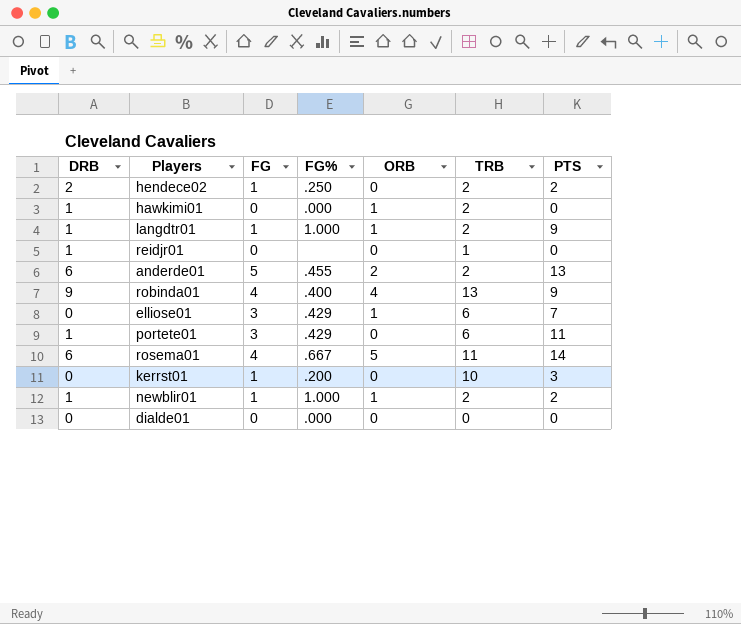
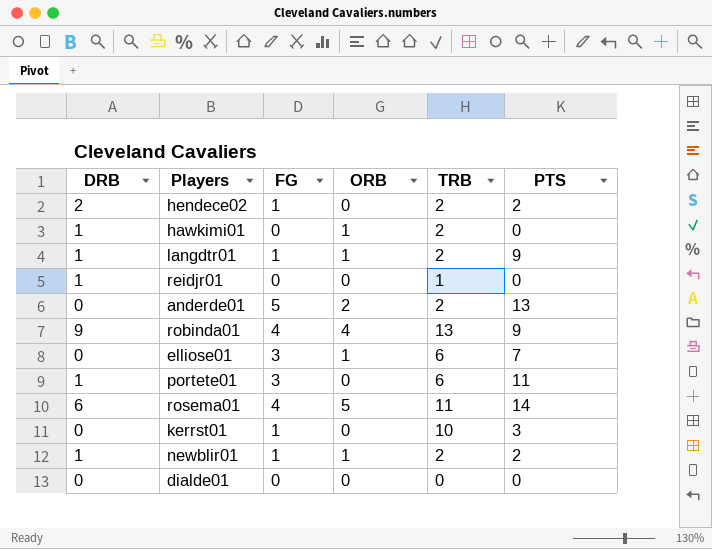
column FG% | position: 4 -> none
anderde01 | DRB: 6 -> 0

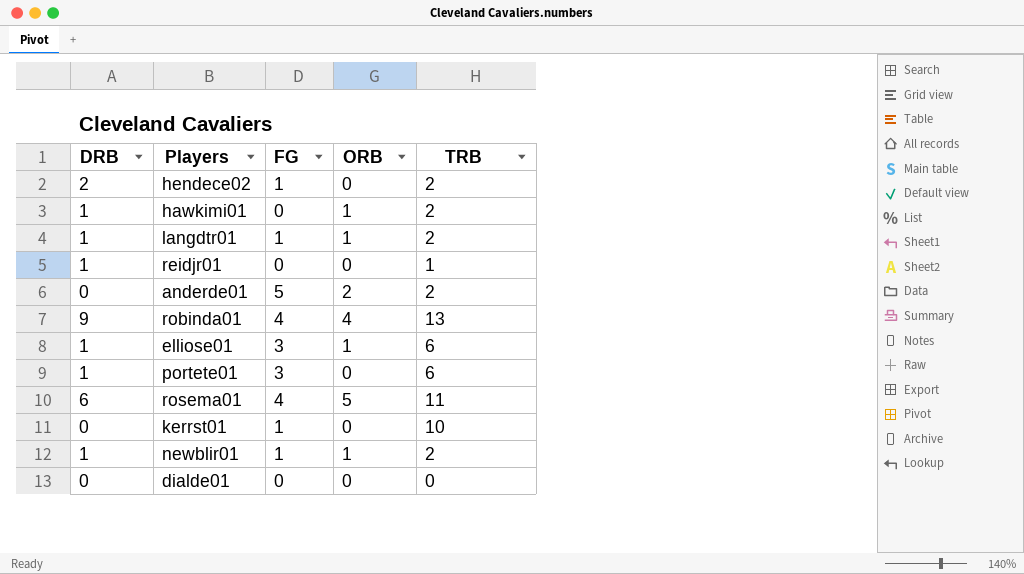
column PTS | position: 6 -> none
elliose01 | DRB: 0 -> 1

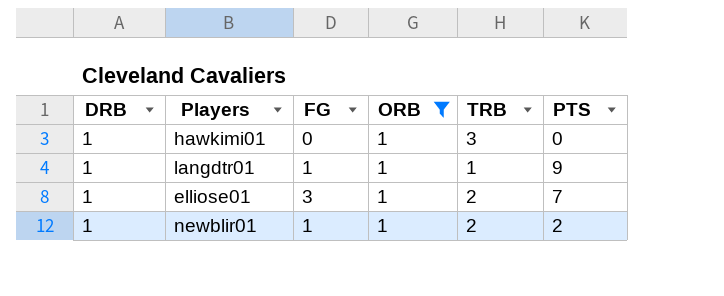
filter: none -> ORB = 1
column PTS | position: none -> 6
hawkimi01 | TRB: 2 -> 3
langdtr01 | TRB: 2 -> 1
elliose01 | TRB: 6 -> 2

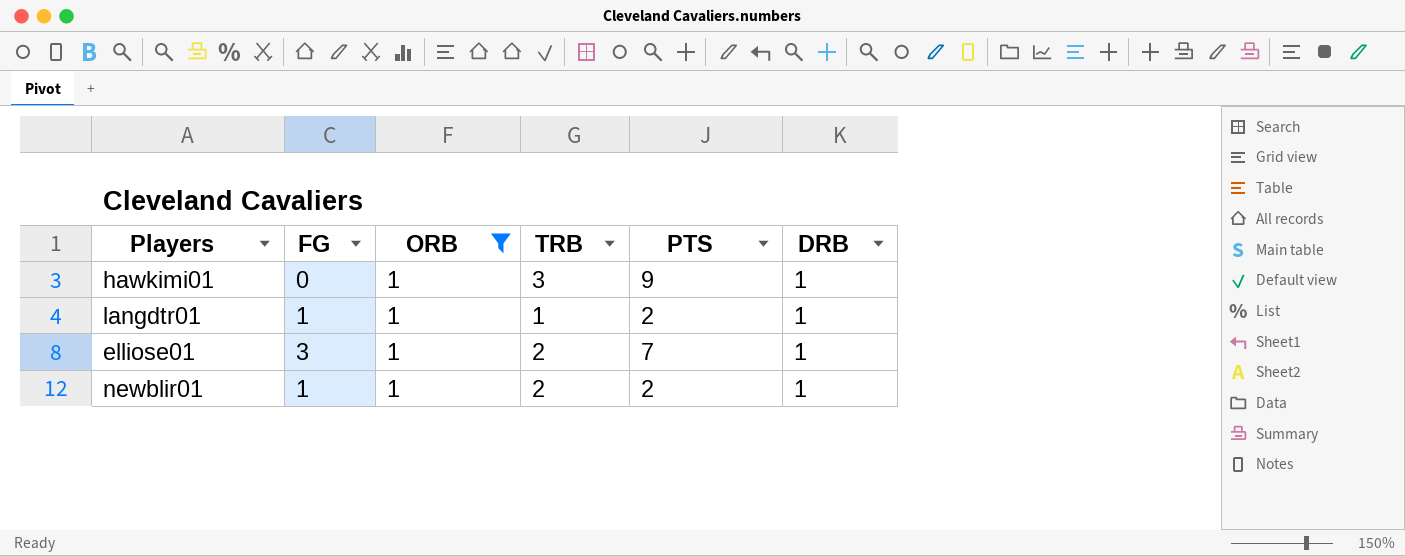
column DRB | position: 1 -> 6
hawkimi01 | PTS: 0 -> 9
langdtr01 | PTS: 9 -> 2

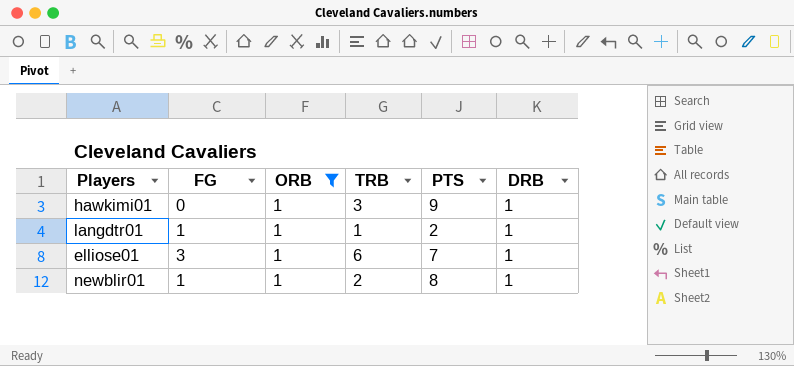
elliose01 | TRB: 2 -> 6
newblir01 | PTS: 2 -> 8

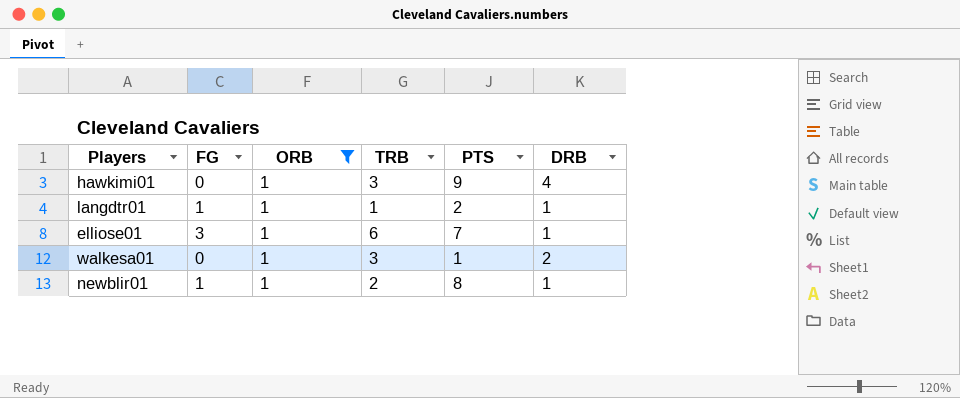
hawkimi01 | DRB: 1 -> 4
row walkesa01: none -> 0 | 1 | 3 | 1 | 2

